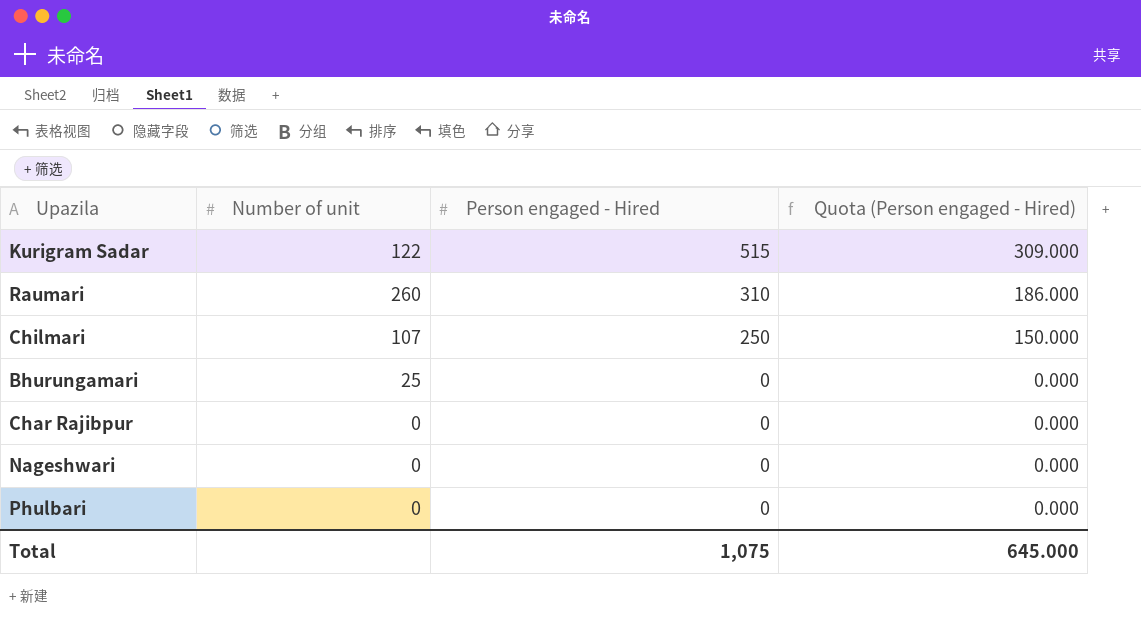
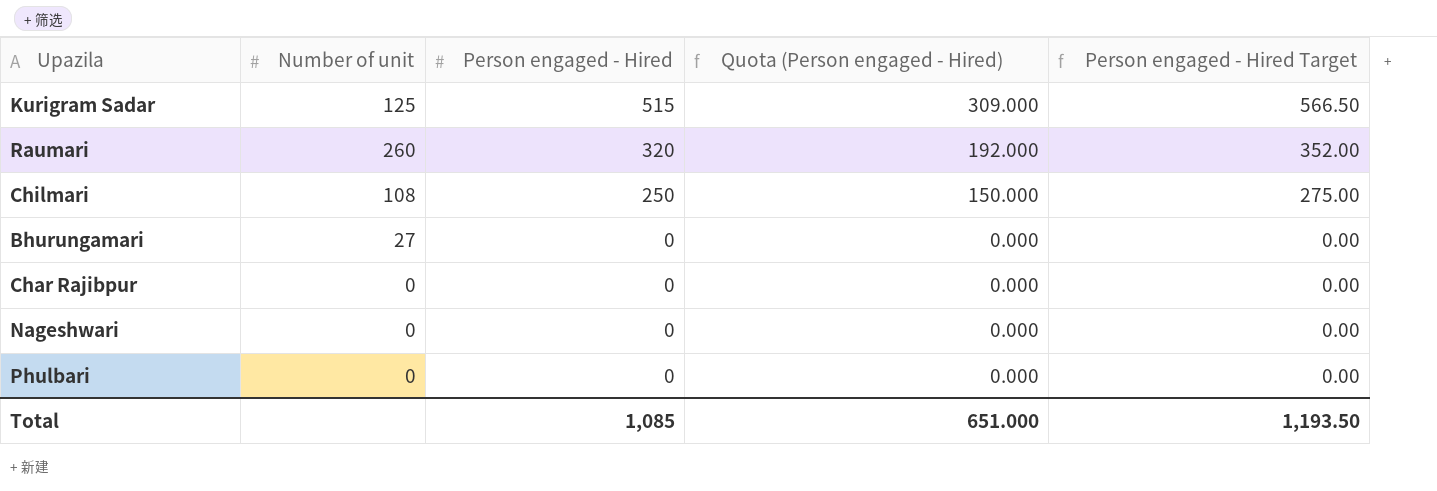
column Person engaged - Hired Target | formula: none -> [Person engaged - Hired] * 1.1
Kurigram Sadar | Number of unit: 122 -> 125
Raumari | Person engaged - Hired: 310 -> 320
Raumari | Quota (Person engaged - Hired): 186.000 -> 192.000
Chilmari | Number of unit: 107 -> 108
Bhurungamari | Number of unit: 25 -> 27
Total | Person engaged - Hired: 1,075 -> 1,085
Total | Quota (Person engaged - Hired): 645.000 -> 651.000

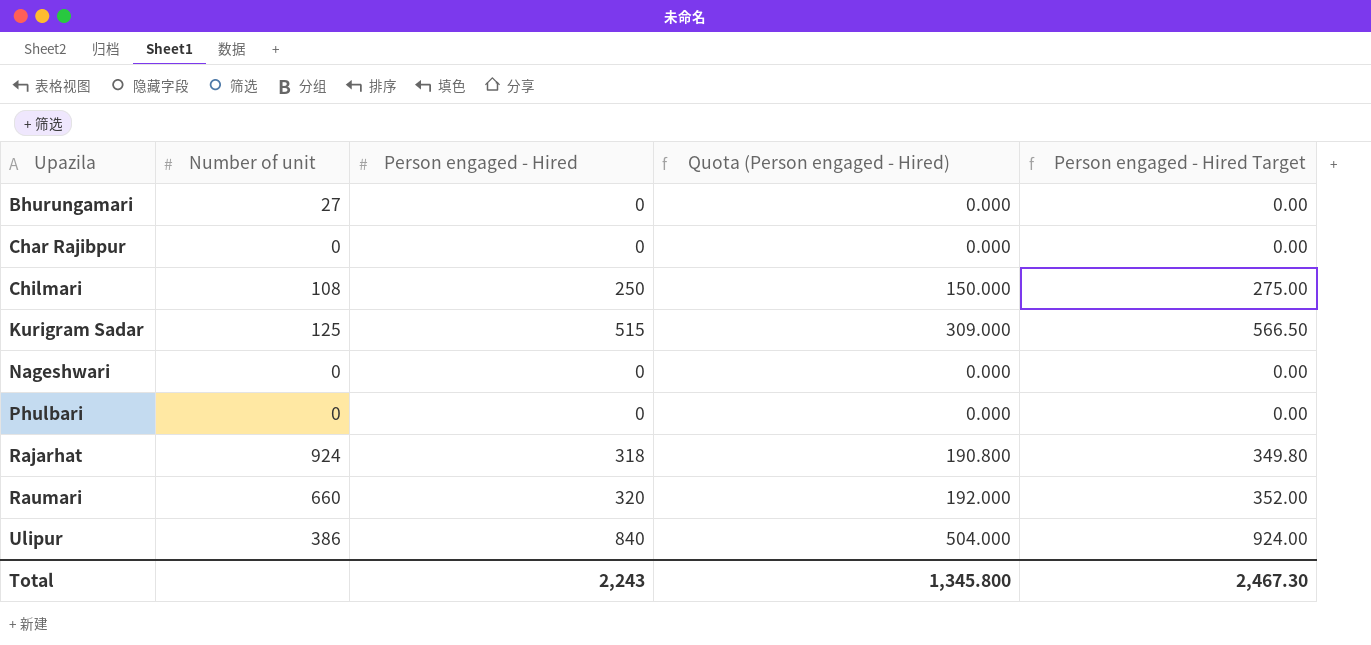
row order: Person engaged - Hired descending -> Upazila ascending
row Rajarhat: none -> 924 | 318 | 190.800 | 349.80
Raumari | Number of unit: 260 -> 660
row Ulipur: none -> 386 | 840 | 504.000 | 924.00
Total | Person engaged - Hired: 1,085 -> 2,243
Total | Quota (Person engaged - Hired): 651.000 -> 1,345.800
Total | Person engaged - Hired Target: 1,193.50 -> 2,467.30

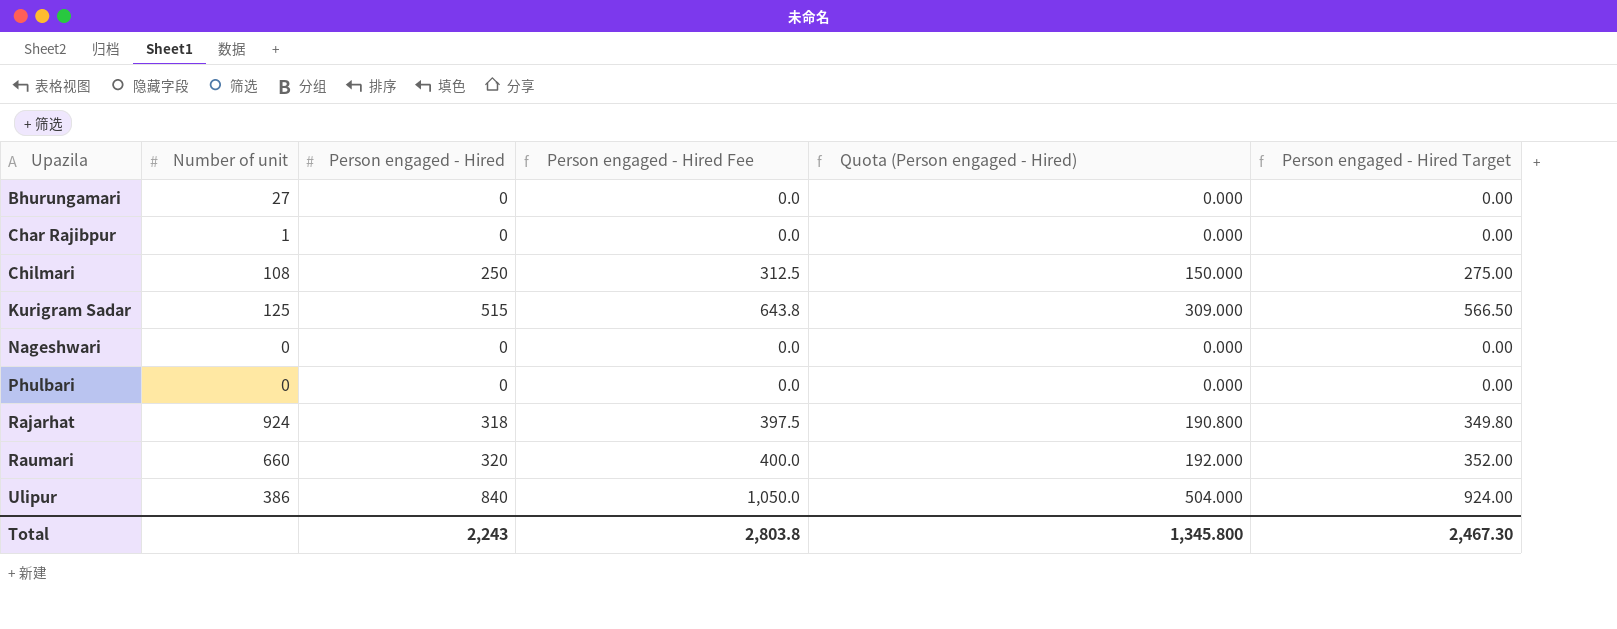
column Person engaged - Hired Fee | formula: none -> [Person engaged - Hired] * 1.25
Char Rajibpur | Number of unit: 0 -> 1

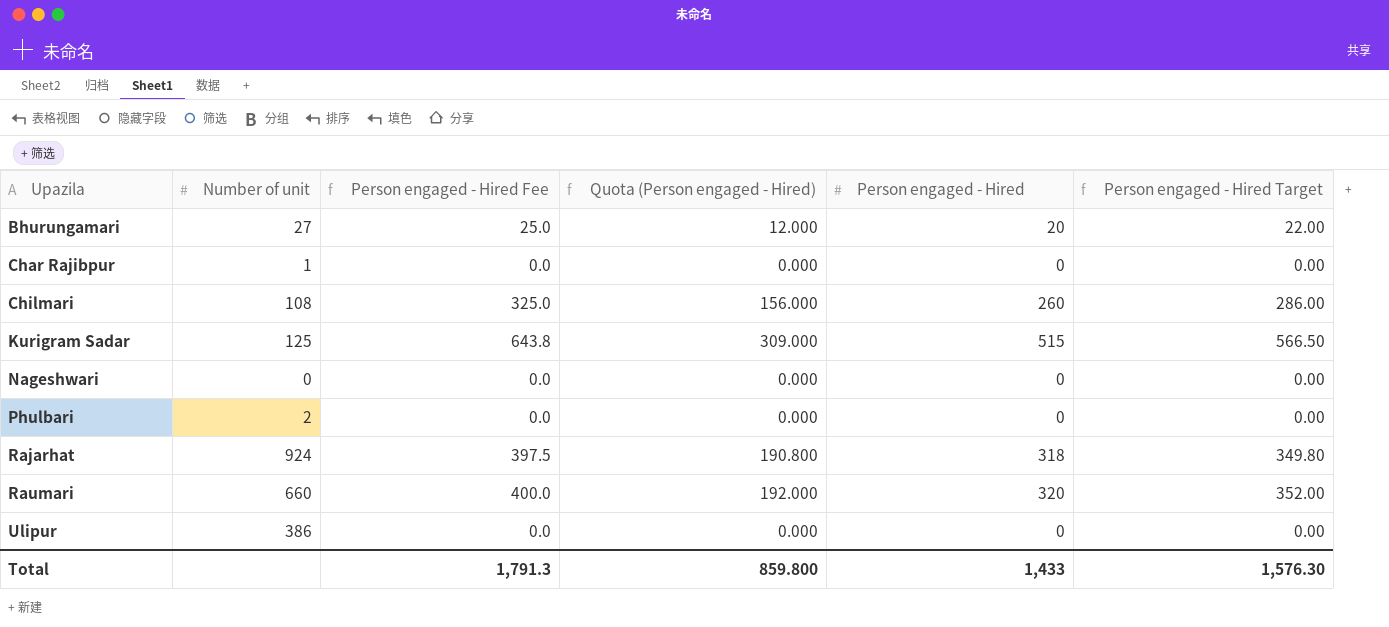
column Person engaged - Hired | position: 3 -> 5
Bhurungamari | Person engaged - Hired Fee: 0.0 -> 25.0
Bhurungamari | Quota (Person engaged - Hired): 0.000 -> 12.000
Bhurungamari | Person engaged - Hired: 0 -> 20
Bhurungamari | Person engaged - Hired Target: 0.00 -> 22.00
Chilmari | Person engaged - Hired Fee: 312.5 -> 325.0
Chilmari | Quota (Person engaged - Hired): 150.000 -> 156.000
Chilmari | Person engaged - Hired: 250 -> 260
Chilmari | Person engaged - Hired Target: 275.00 -> 286.00
Phulbari | Number of unit: 0 -> 2
Ulipur | Person engaged - Hired Fee: 1,050.0 -> 0.0
Ulipur | Quota (Person engaged - Hired): 504.000 -> 0.000
Ulipur | Person engaged - Hired: 840 -> 0
Ulipur | Person engaged - Hired Target: 924.00 -> 0.00
Total | Person engaged - Hired Fee: 2,803.8 -> 1,791.3
Total | Quota (Person engaged - Hired): 1,345.800 -> 859.800
Total | Person engaged - Hired: 2,243 -> 1,433
Total | Person engaged - Hired Target: 2,467.30 -> 1,576.30

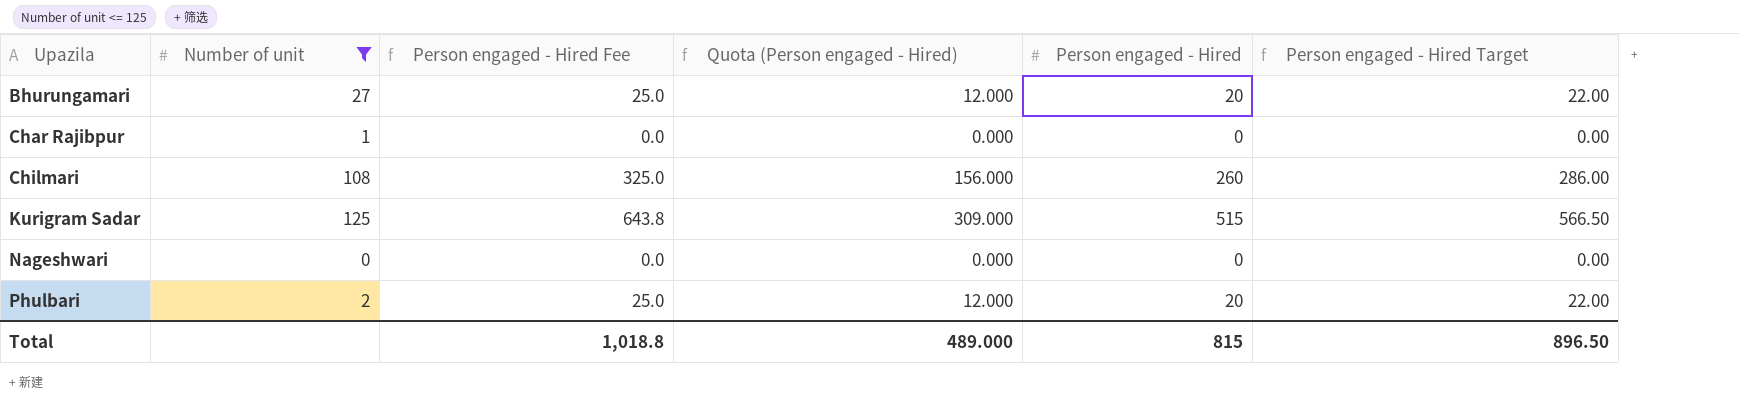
filter: none -> Number of unit <= 125
Phulbari | Person engaged - Hired Fee: 0.0 -> 25.0
Phulbari | Quota (Person engaged - Hired): 0.000 -> 12.000
Phulbari | Person engaged - Hired: 0 -> 20
Phulbari | Person engaged - Hired Target: 0.00 -> 22.00
Total | Person engaged - Hired Fee: 1,791.3 -> 1,018.8
Total | Quota (Person engaged - Hired): 859.800 -> 489.000
Total | Person engaged - Hired: 1,433 -> 815
Total | Person engaged - Hired Target: 1,576.30 -> 896.50

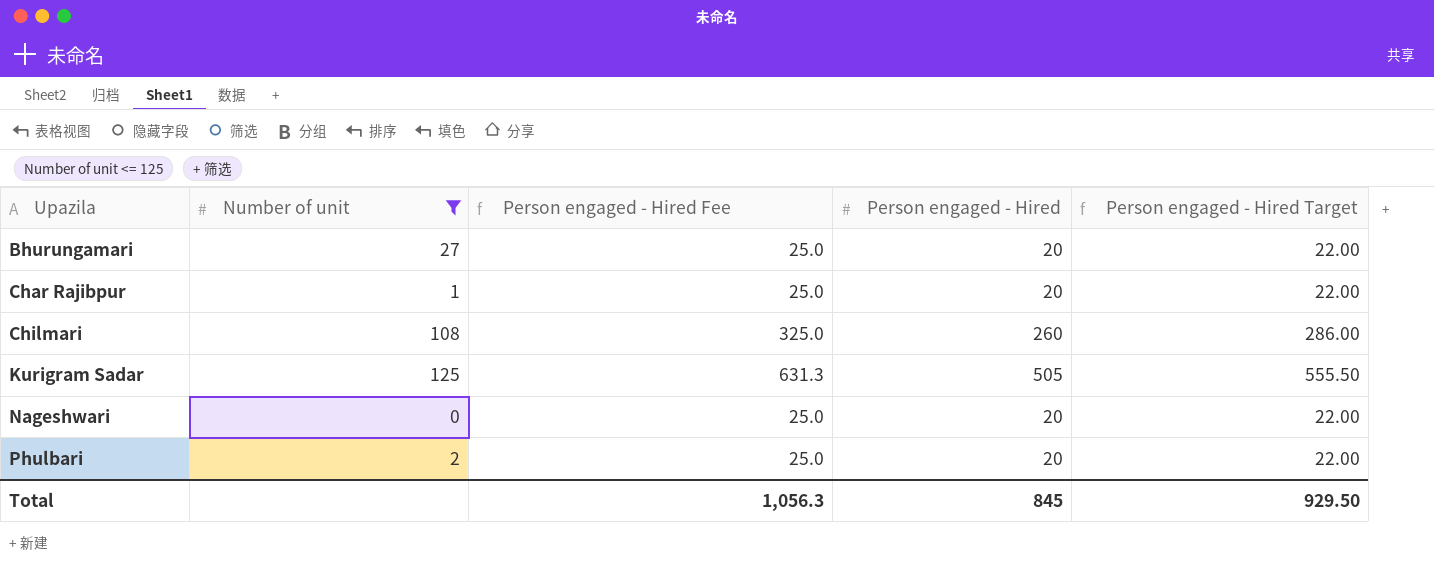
column Quota (Person engaged - Hired) | formula: [Person engaged - Hired] * 0.6 -> none
Char Rajibpur | Person engaged - Hired Fee: 0.0 -> 25.0
Char Rajibpur | Person engaged - Hired: 0 -> 20
Char Rajibpur | Person engaged - Hired Target: 0.00 -> 22.00
Kurigram Sadar | Person engaged - Hired Fee: 643.8 -> 631.3
Kurigram Sadar | Person engaged - Hired: 515 -> 505
Kurigram Sadar | Person engaged - Hired Target: 566.50 -> 555.50
Nageshwari | Person engaged - Hired Fee: 0.0 -> 25.0
Nageshwari | Person engaged - Hired: 0 -> 20
Nageshwari | Person engaged - Hired Target: 0.00 -> 22.00
Total | Person engaged - Hired Fee: 1,018.8 -> 1,056.3
Total | Person engaged - Hired: 815 -> 845
Total | Person engaged - Hired Target: 896.50 -> 929.50

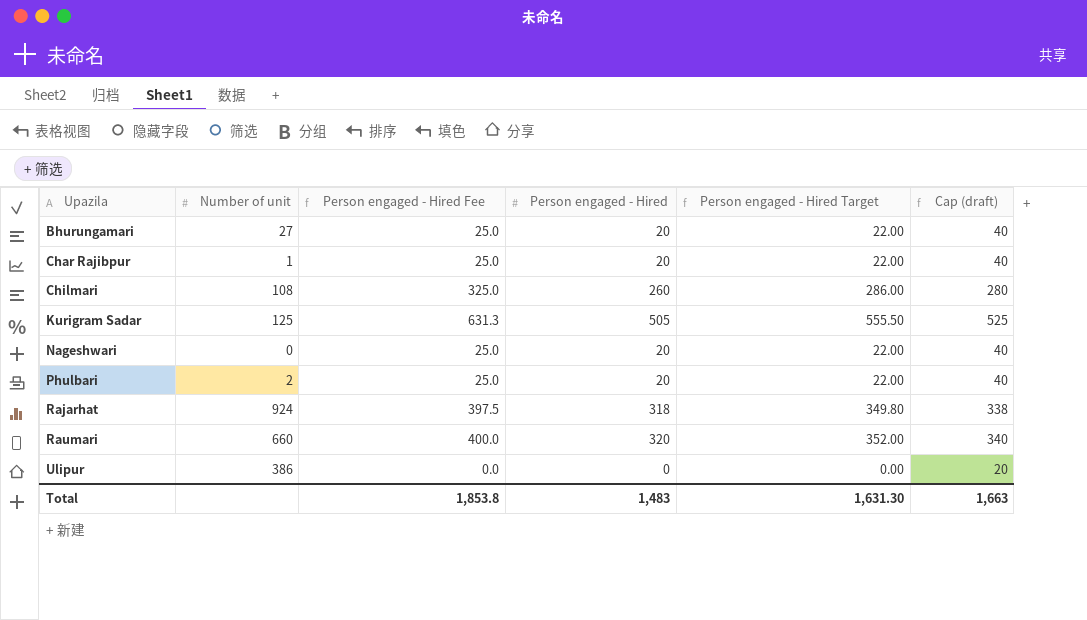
filter: Number of unit <= 125 -> none
column Cap (draft) | formula: none -> [Person engaged - Hired] + 20
Total | Person engaged - Hired Fee: 1,056.3 -> 1,853.8
Total | Person engaged - Hired: 845 -> 1,483
Total | Person engaged - Hired Target: 929.50 -> 1,631.30

